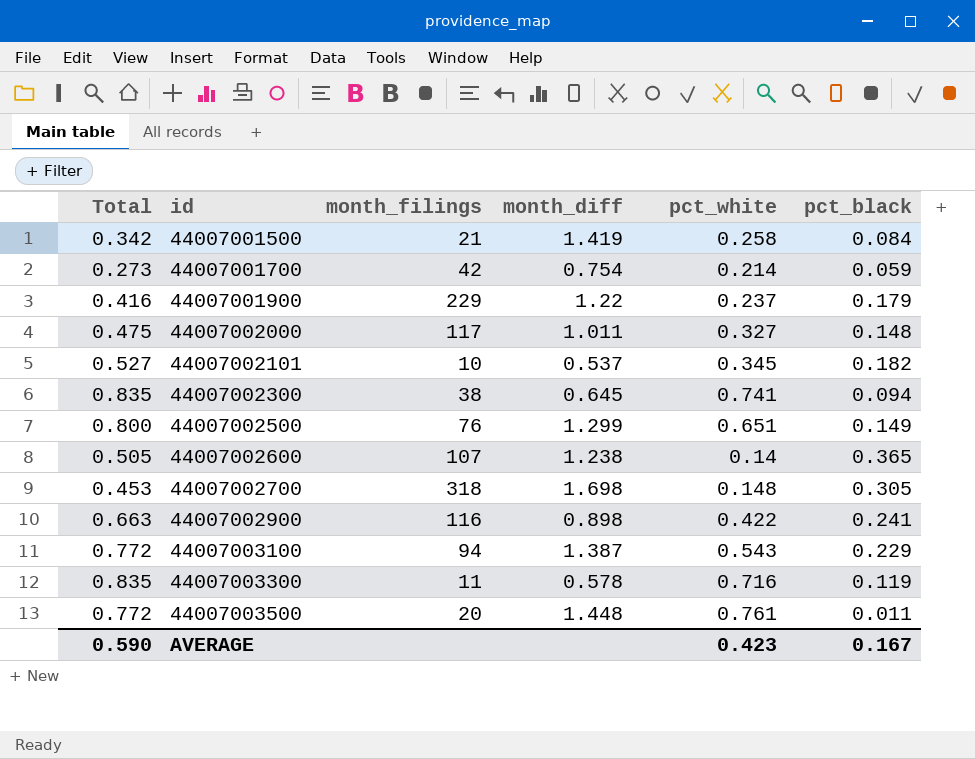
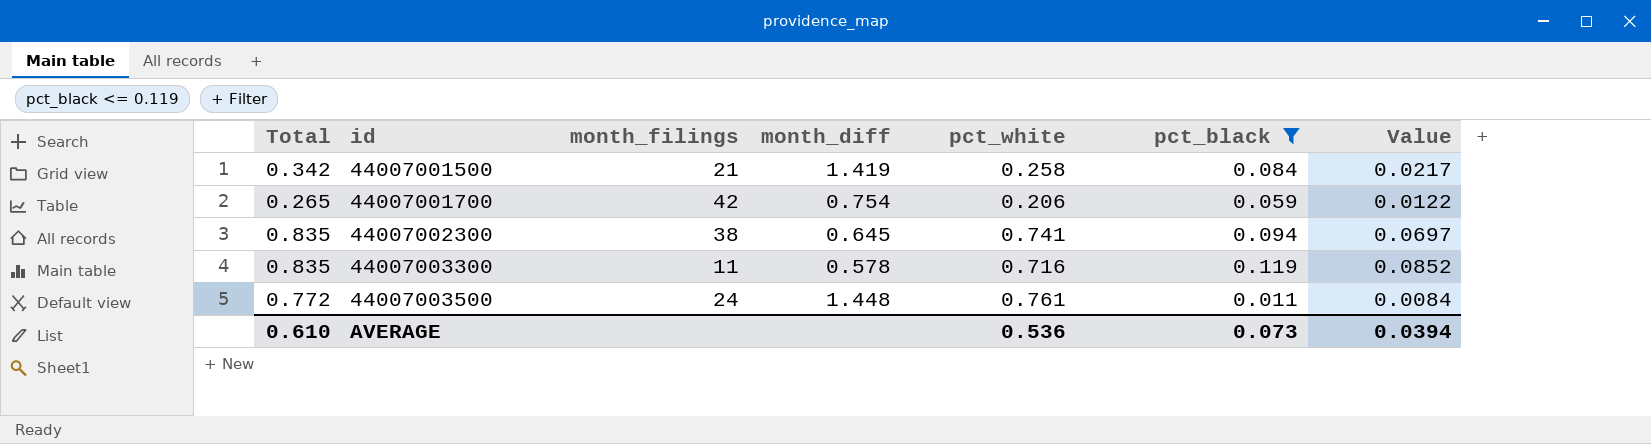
filter: none -> pct_black <= 0.119
column Value | formula: none -> [pct_white] * [pct_black]
44007001700 | Total: 0.273 -> 0.265
44007001700 | pct_white: 0.214 -> 0.206
44007003500 | month_filings: 20 -> 24
AVERAGE | Total: 0.590 -> 0.610
AVERAGE | pct_white: 0.423 -> 0.536
AVERAGE | pct_black: 0.167 -> 0.073

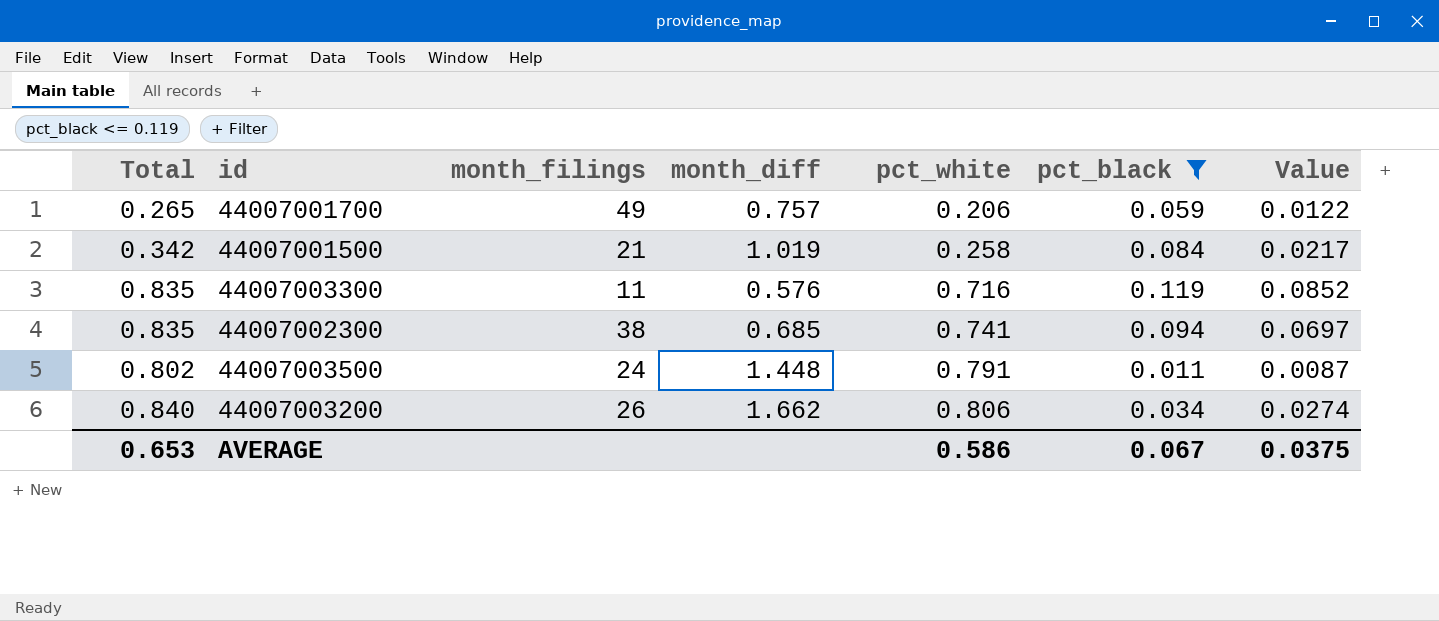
row order: id ascending -> pct_white ascending
44007001700 | month_filings: 42 -> 49
44007001700 | month_diff: 0.754 -> 0.757
44007001500 | month_diff: 1.419 -> 1.019
44007003300 | month_diff: 0.578 -> 0.576
44007002300 | month_diff: 0.645 -> 0.685
44007003500 | Total: 0.772 -> 0.802
44007003500 | pct_white: 0.761 -> 0.791
44007003500 | Value: 0.0084 -> 0.0087
row 44007003200: none -> 0.840 | 26 | 1.662 | 0.806 | 0.034 | 0.0274
AVERAGE | Total: 0.610 -> 0.653
AVERAGE | pct_white: 0.536 -> 0.586
AVERAGE | pct_black: 0.073 -> 0.067
AVERAGE | Value: 0.0394 -> 0.0375

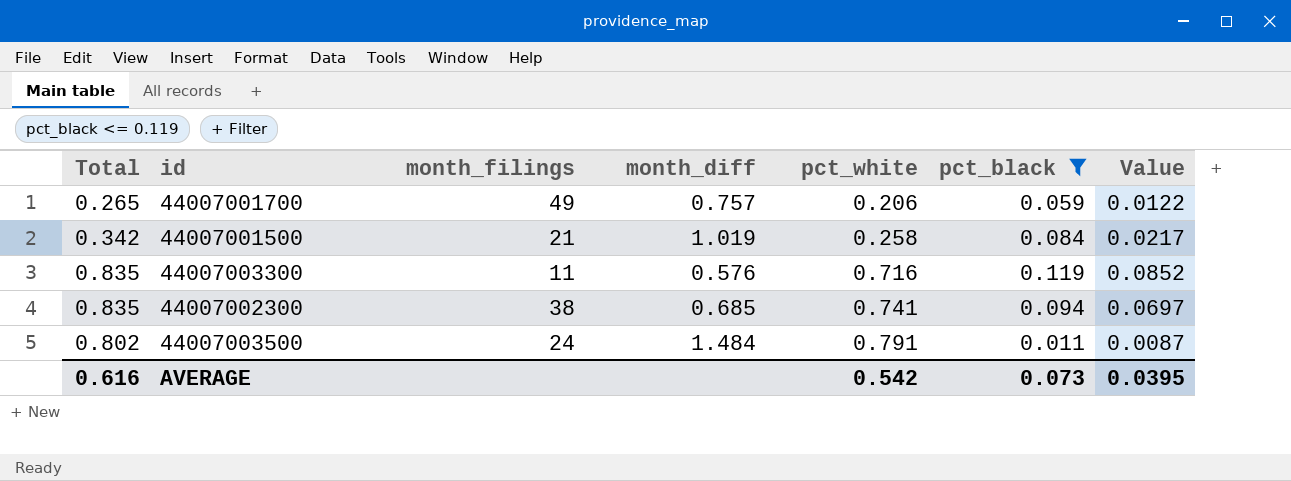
row 44007003200: 0.840 | 26 | 1.662 | 0.806 | 0.034 | 0.0274 -> none
44007003500 | month_diff: 1.448 -> 1.484
AVERAGE | Total: 0.653 -> 0.616
AVERAGE | pct_white: 0.586 -> 0.542
AVERAGE | pct_black: 0.067 -> 0.073
AVERAGE | Value: 0.0375 -> 0.0395

